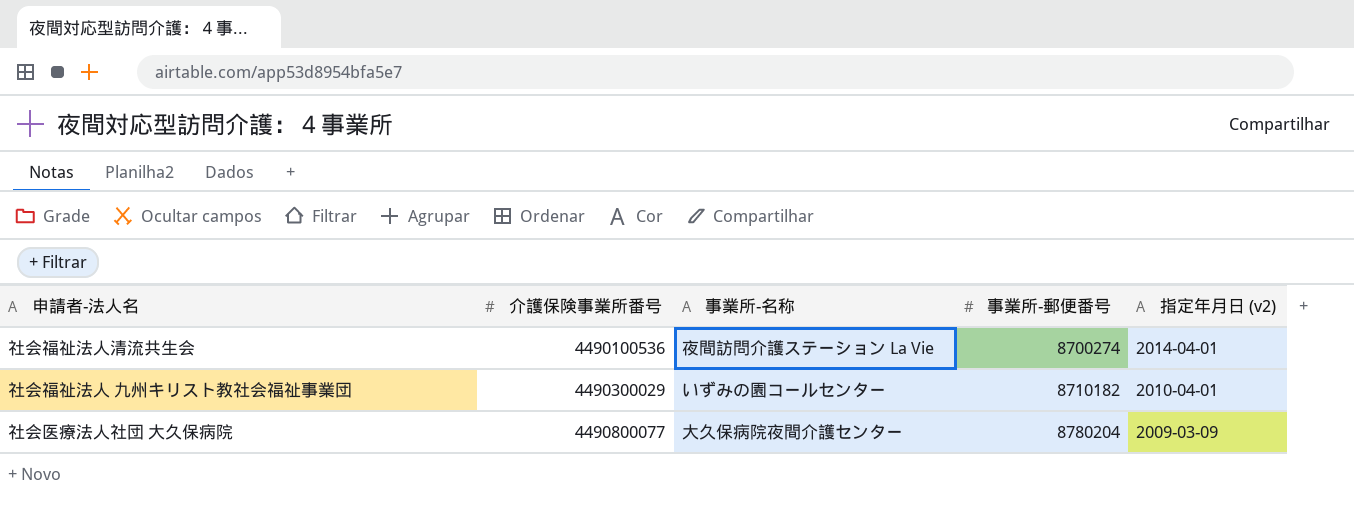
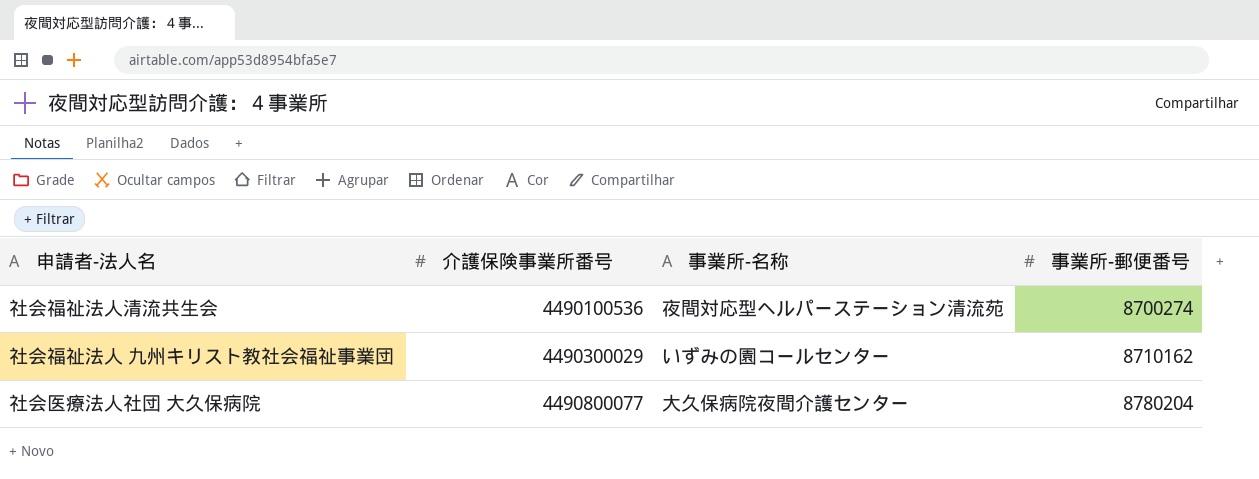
column 指定年月日 (v2) | position: 5 -> none
社会福祉法人清流共生会 | 事業所-名称: 夜間訪問介護ステーション La Vie -> 夜間対応型ヘルパーステーション清流苑
社会福祉法人 九州キリスト教社会福祉事業団 | 事業所-郵便番号: 8710182 -> 8710162

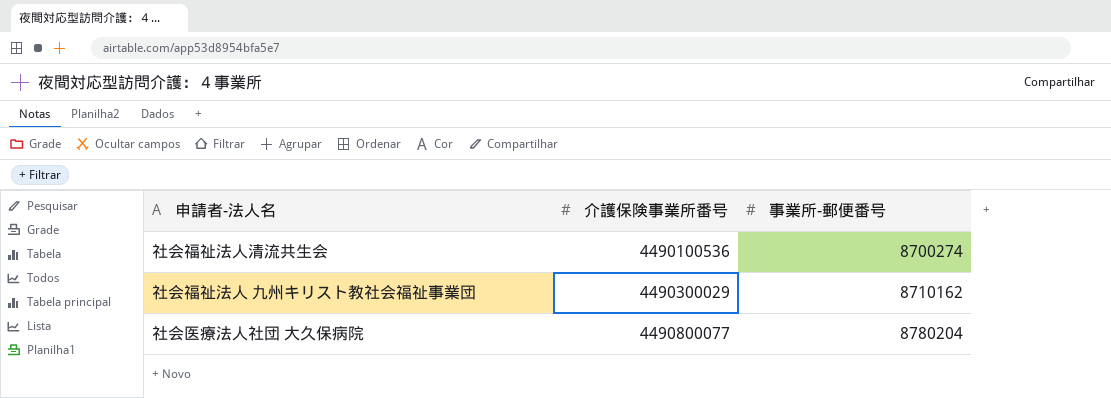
column 事業所-名称 | position: 3 -> none

